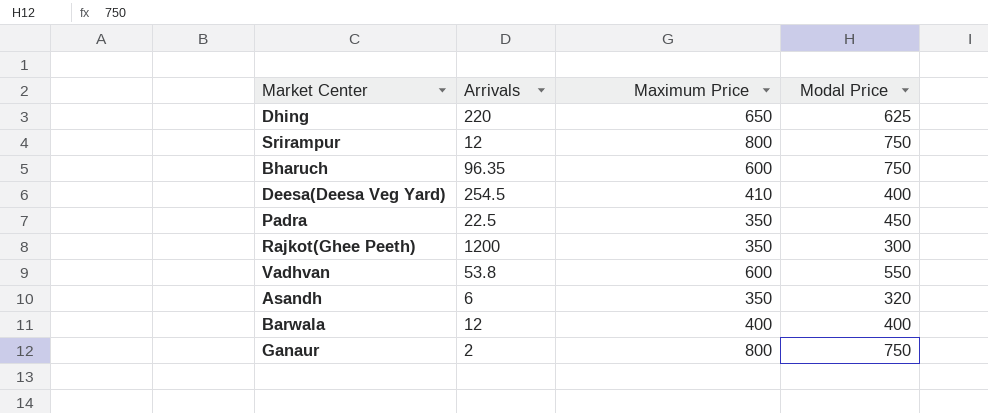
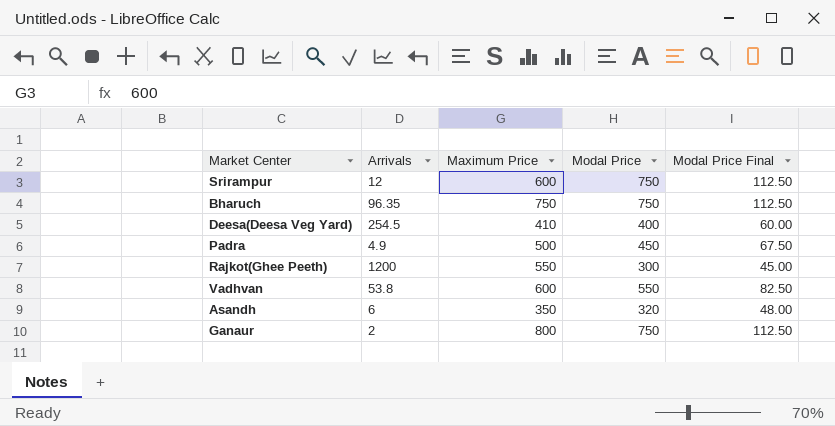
column Modal Price Final | formula: none -> [Modal Price] * 0.15
row Dhing: 220 | 650 | 625 -> none
row Barwala: 12 | 400 | 400 -> none
Srirampur | Maximum Price: 800 -> 600
Bharuch | Maximum Price: 600 -> 750
Padra | Arrivals: 22.5 -> 4.9
Padra | Maximum Price: 350 -> 500
Rajkot(Ghee Peeth) | Maximum Price: 350 -> 550

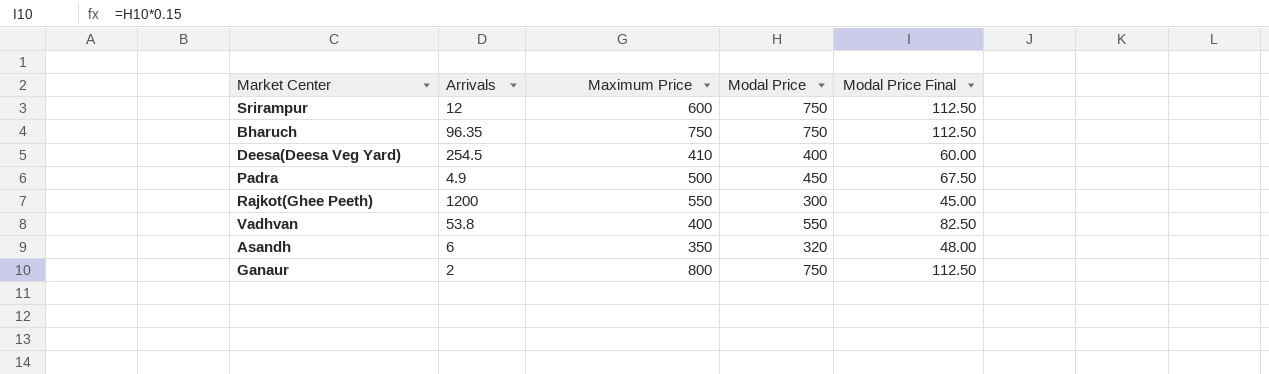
Vadhvan | Maximum Price: 600 -> 400

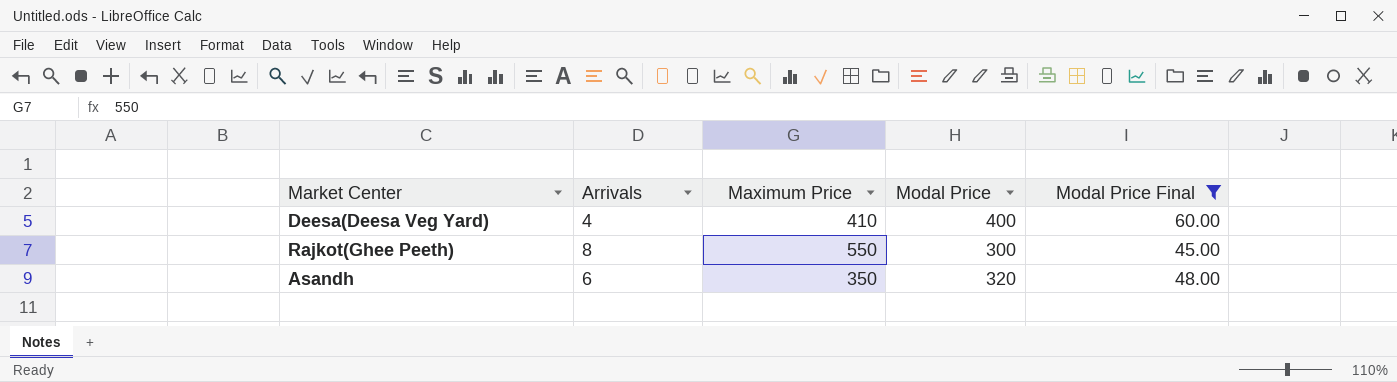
filter: none -> Modal Price Final <= 60.00
Deesa(Deesa Veg Yard) | Arrivals: 254.5 -> 4
Rajkot(Ghee Peeth) | Arrivals: 1200 -> 8

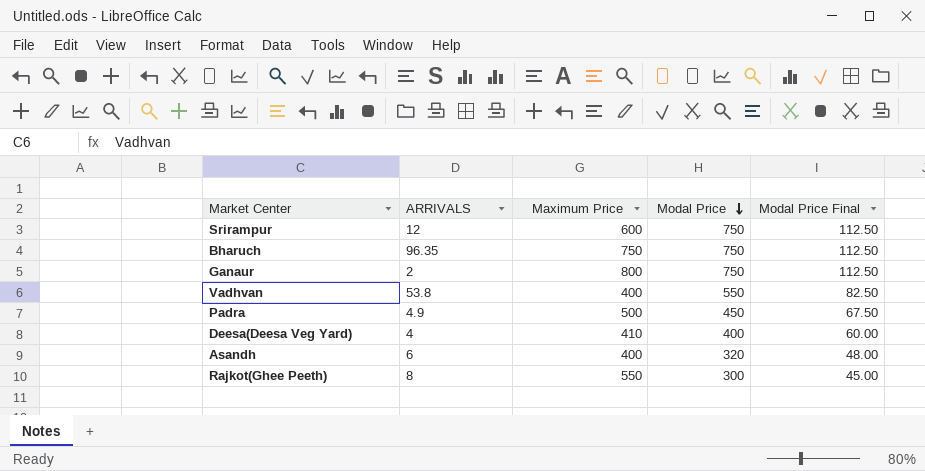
filter: Modal Price Final <= 60.00 -> none
row order: none -> Modal Price descending
column name: Arrivals -> ARRIVALS
Asandh | Maximum Price: 350 -> 400

